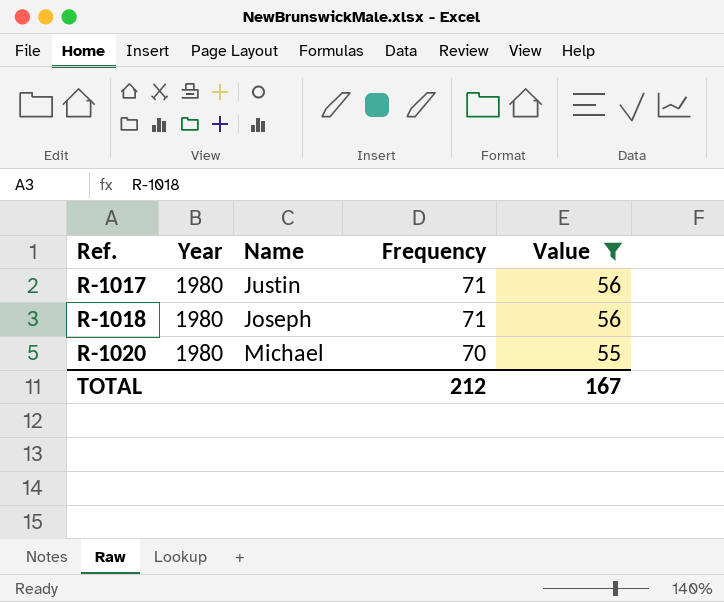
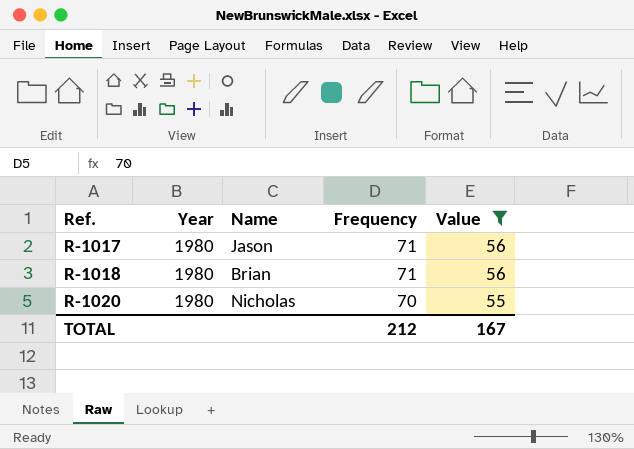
R-1017 | Name: Justin -> Jason
R-1018 | Name: Joseph -> Brian
R-1020 | Name: Michael -> Nicholas

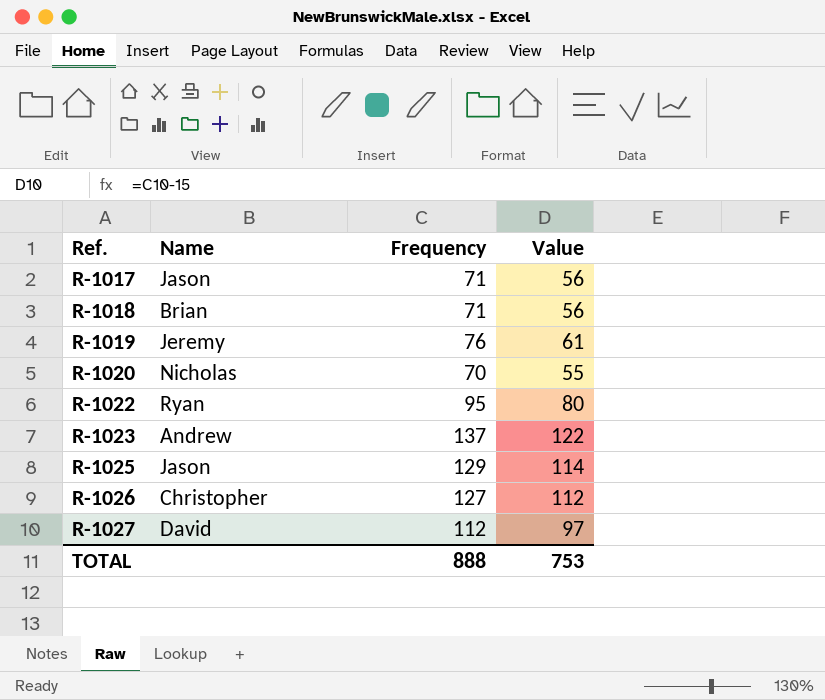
filter: Value <= 56 -> none
column Year | position: 2 -> none
TOTAL | Frequency: 212 -> 888
TOTAL | Value: 167 -> 753

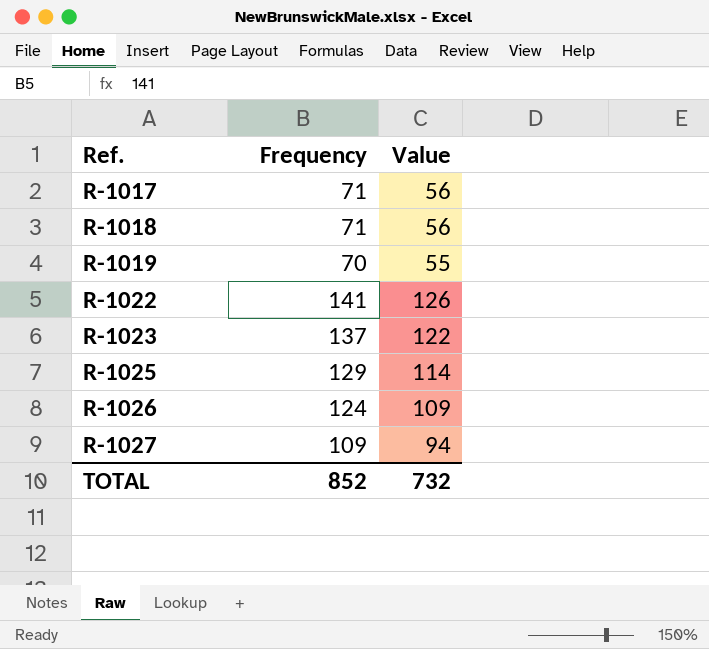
column Name | position: 2 -> none
row R-1020: Nicholas | 70 | 55 -> none
R-1019 | Frequency: 76 -> 70
R-1019 | Value: 61 -> 55
R-1022 | Frequency: 95 -> 141
R-1022 | Value: 80 -> 126
R-1026 | Frequency: 127 -> 124
R-1026 | Value: 112 -> 109
R-1027 | Frequency: 112 -> 109
R-1027 | Value: 97 -> 94
TOTAL | Frequency: 888 -> 852
TOTAL | Value: 753 -> 732

